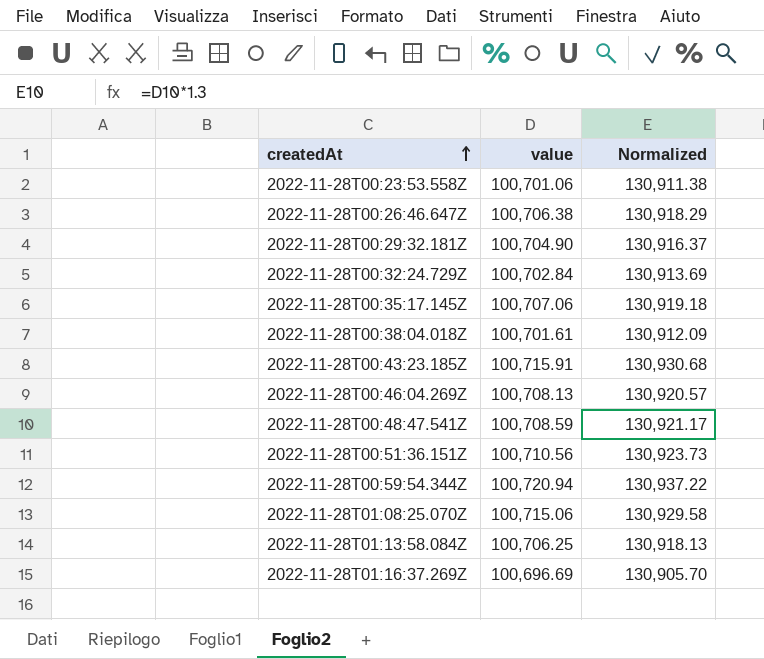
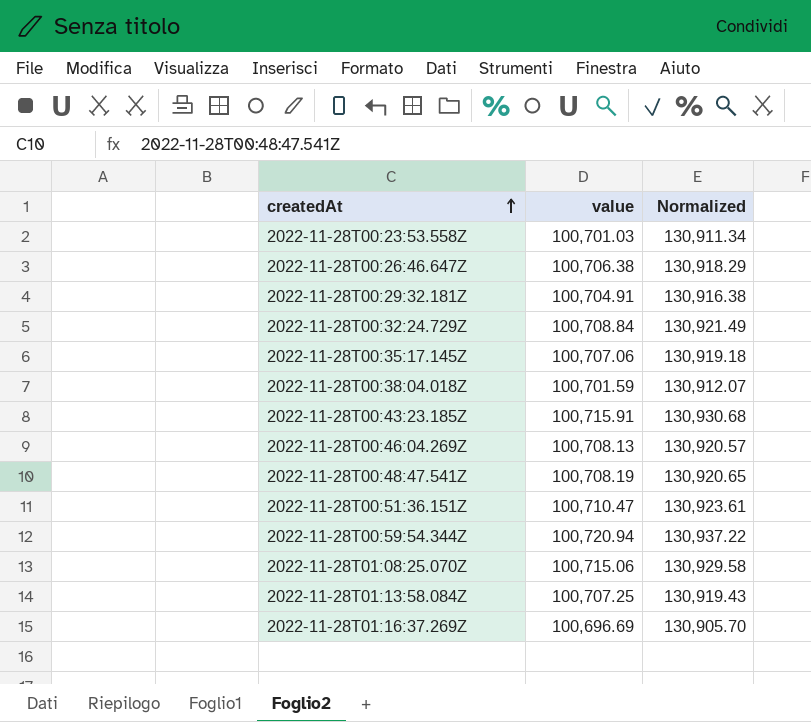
2022-11-28T00:23:53.558Z | value: 100,701.06 -> 100,701.03
2022-11-28T00:23:53.558Z | Normalized: 130,911.38 -> 130,911.34
2022-11-28T00:29:32.181Z | value: 100,704.90 -> 100,704.91
2022-11-28T00:29:32.181Z | Normalized: 130,916.37 -> 130,916.38
2022-11-28T00:32:24.729Z | value: 100,702.84 -> 100,708.84
2022-11-28T00:32:24.729Z | Normalized: 130,913.69 -> 130,921.49
2022-11-28T00:38:04.018Z | value: 100,701.61 -> 100,701.59
2022-11-28T00:38:04.018Z | Normalized: 130,912.09 -> 130,912.07
2022-11-28T00:48:47.541Z | value: 100,708.59 -> 100,708.19
2022-11-28T00:48:47.541Z | Normalized: 130,921.17 -> 130,920.65
2022-11-28T00:51:36.151Z | value: 100,710.56 -> 100,710.47
2022-11-28T00:51:36.151Z | Normalized: 130,923.73 -> 130,923.61
2022-11-28T01:13:58.084Z | value: 100,706.25 -> 100,707.25
2022-11-28T01:13:58.084Z | Normalized: 130,918.13 -> 130,919.43

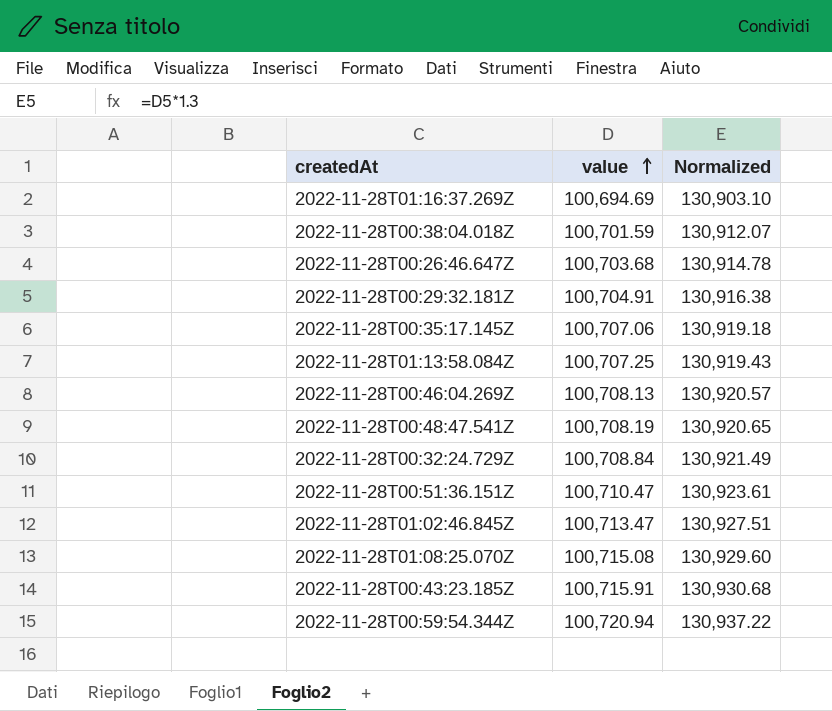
row order: createdAt ascending -> value ascending
row 2022-11-28T00:23:53.558Z: 100,701.03 | 130,911.34 -> none
2022-11-28T01:16:37.269Z | value: 100,696.69 -> 100,694.69
2022-11-28T01:16:37.269Z | Normalized: 130,905.70 -> 130,903.10
2022-11-28T00:26:46.647Z | value: 100,706.38 -> 100,703.68
2022-11-28T00:26:46.647Z | Normalized: 130,918.29 -> 130,914.78
row 2022-11-28T01:02:46.845Z: none -> 100,713.47 | 130,927.51
2022-11-28T01:08:25.070Z | value: 100,715.06 -> 100,715.08
2022-11-28T01:08:25.070Z | Normalized: 130,929.58 -> 130,929.60

